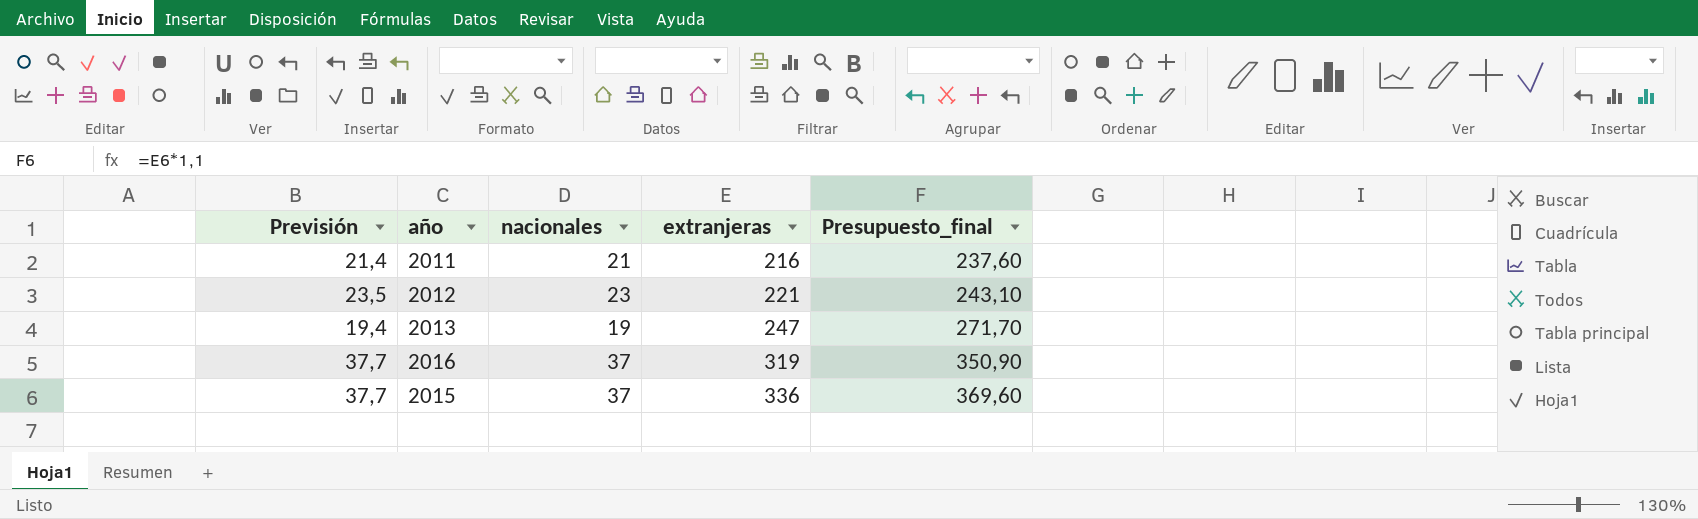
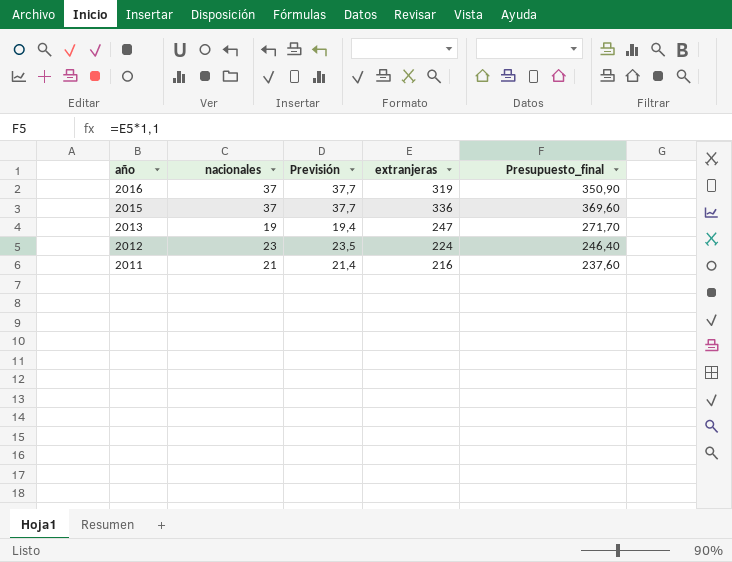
row order: extranjeras ascending -> año descending
column Previsión | position: 1 -> 3
2012 | extranjeras: 221 -> 224
2012 | Presupuesto_final: 243,10 -> 246,40

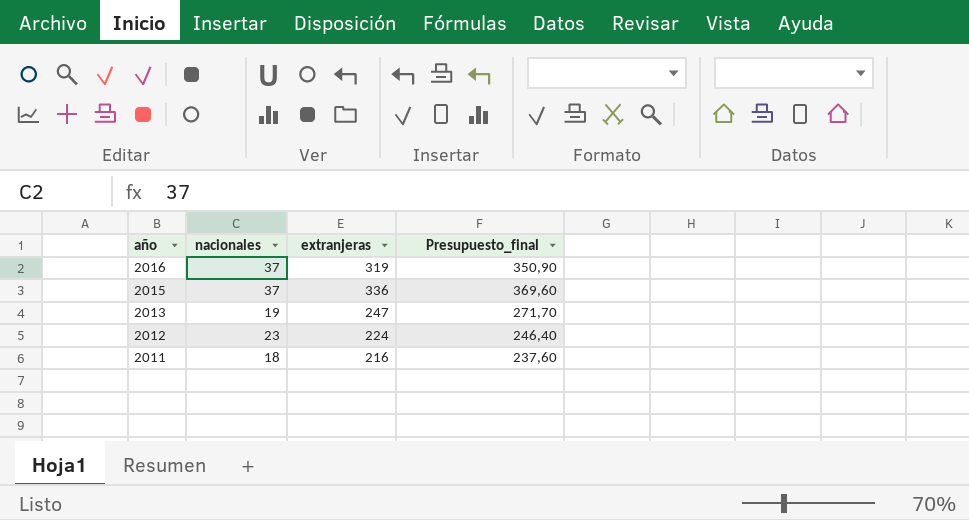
column Previsión | formula: [nacionales] * 1,02 -> none
2011 | nacionales: 21 -> 18

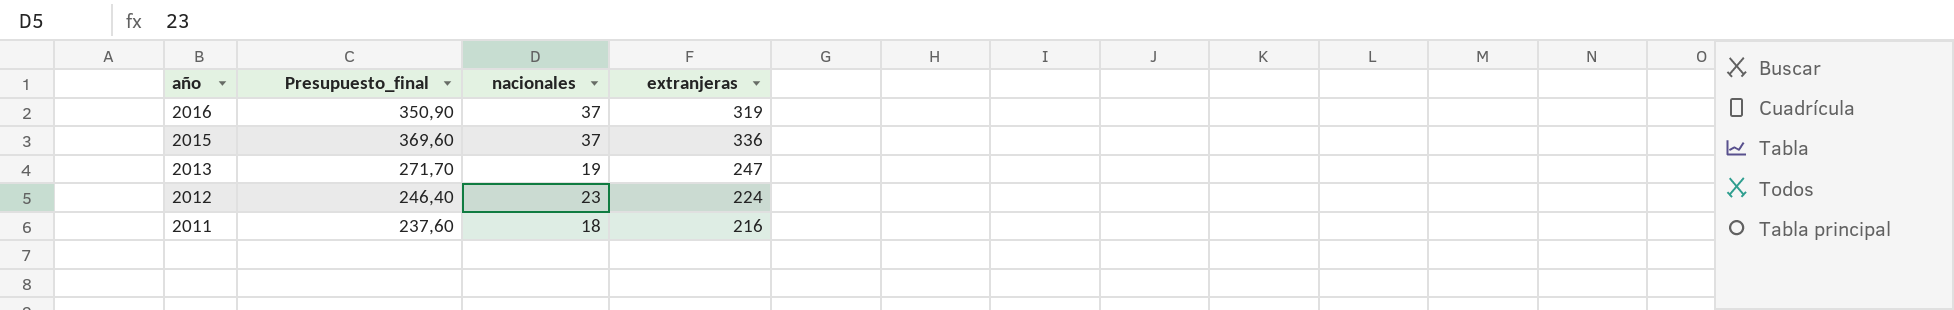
column Presupuesto_final | position: 4 -> 2

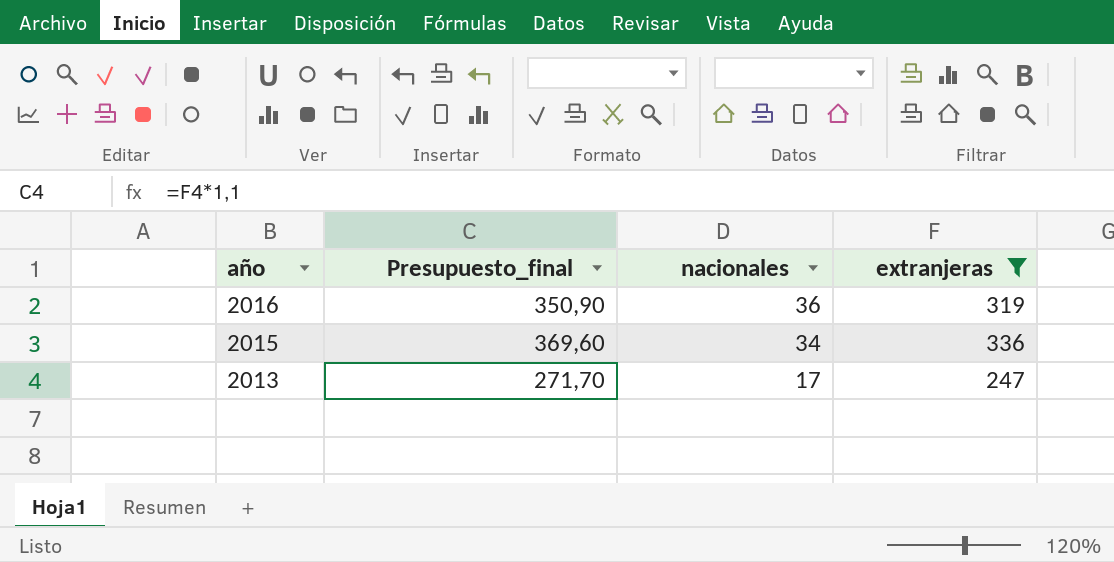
filter: none -> extranjeras >= 247
2016 | nacionales: 37 -> 36
2015 | nacionales: 37 -> 34
2013 | nacionales: 19 -> 17

